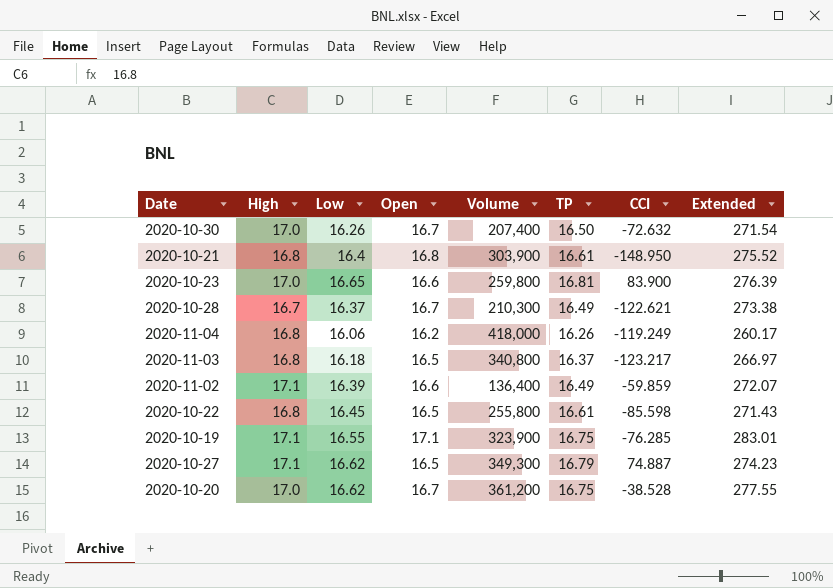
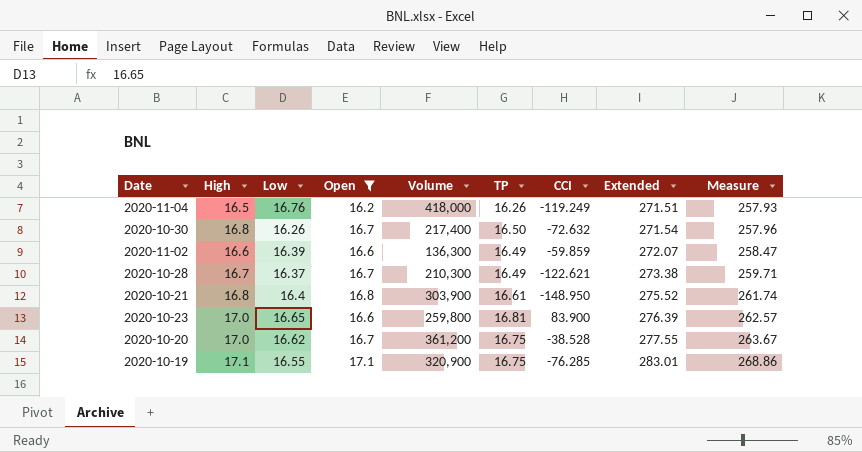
filter: none -> Open != 16.5
row order: none -> Extended ascending
column Measure | formula: none -> [Extended] * 0.95
2020-11-04 | High: 16.8 -> 16.5
2020-11-04 | Low: 16.06 -> 16.76
2020-11-04 | Extended: 260.17 -> 271.51
2020-10-30 | High: 17.0 -> 16.8
2020-10-30 | Volume: 207,400 -> 217,400
2020-11-02 | High: 17.1 -> 16.6
2020-11-02 | Volume: 136,400 -> 136,300
2020-10-19 | Volume: 323,900 -> 320,900

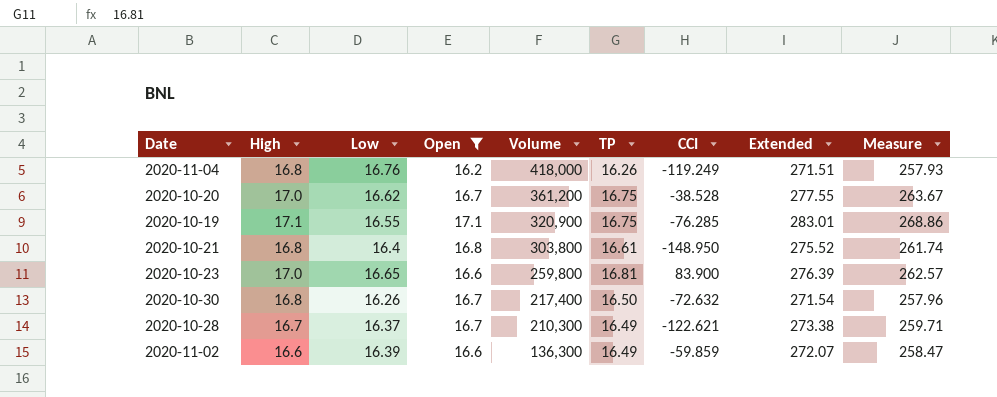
row order: Extended ascending -> Volume descending
2020-11-04 | High: 16.5 -> 16.8
2020-10-21 | Volume: 303,900 -> 303,800

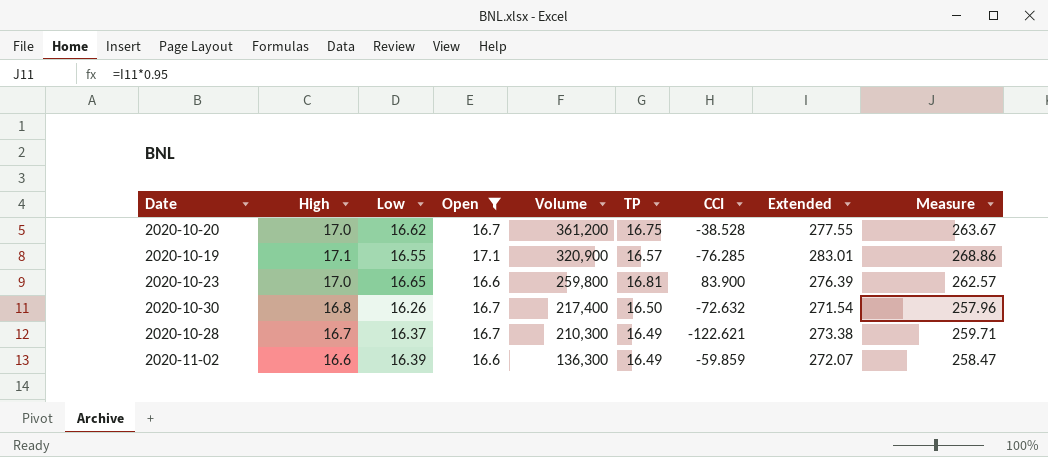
row 2020-11-04: 16.8 | 16.76 | 16.2 | 418,000 | 16.26 | -119.249 | 271.51 | 257.93 -> none
row 2020-10-21: 16.8 | 16.4 | 16.8 | 303,800 | 16.61 | -148.950 | 275.52 | 261.74 -> none
2020-10-19 | TP: 16.75 -> 16.57

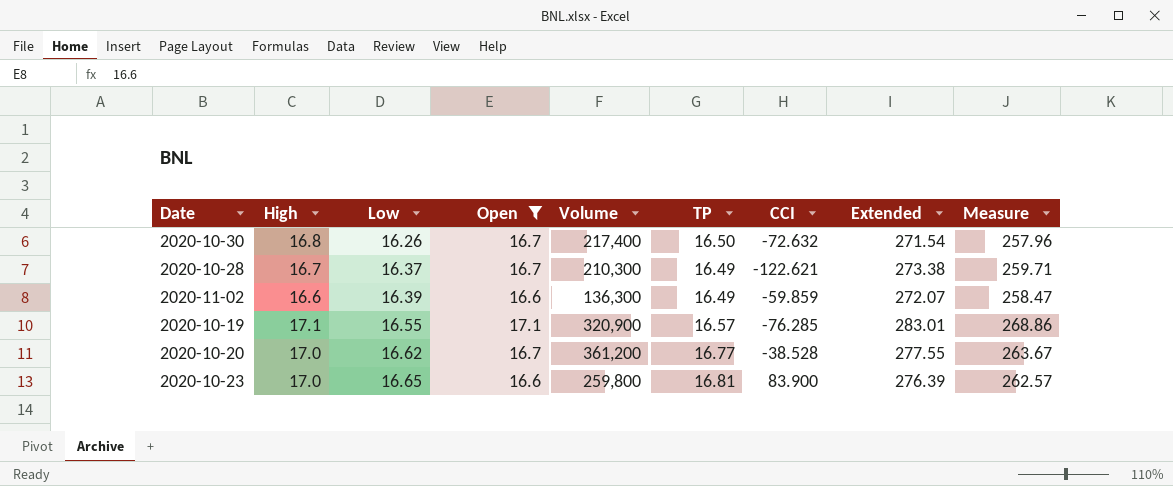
row order: Volume descending -> Low ascending
2020-10-20 | TP: 16.75 -> 16.77

